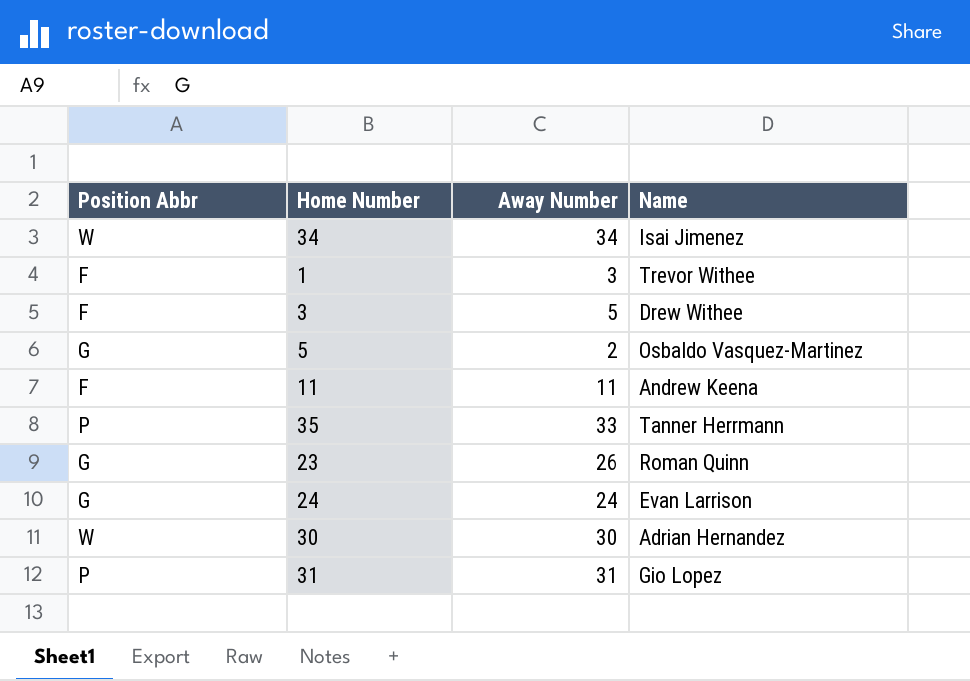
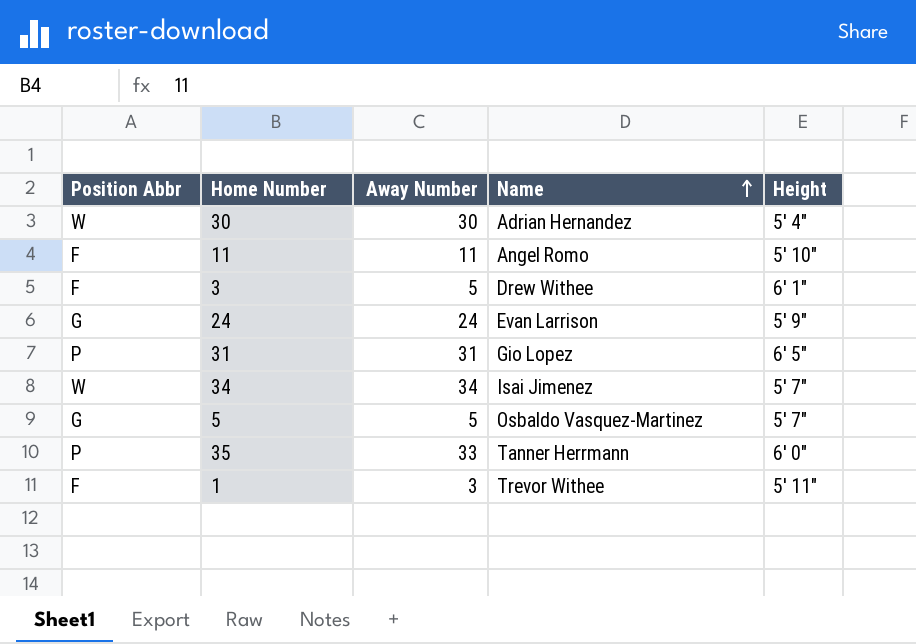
row order: none -> Name ascending
column Height | position: none -> 5
row 23: G | 26 | Roman Quinn -> none
11 | Name: Andrew Keena -> Angel Romo
5 | Away Number: 2 -> 5

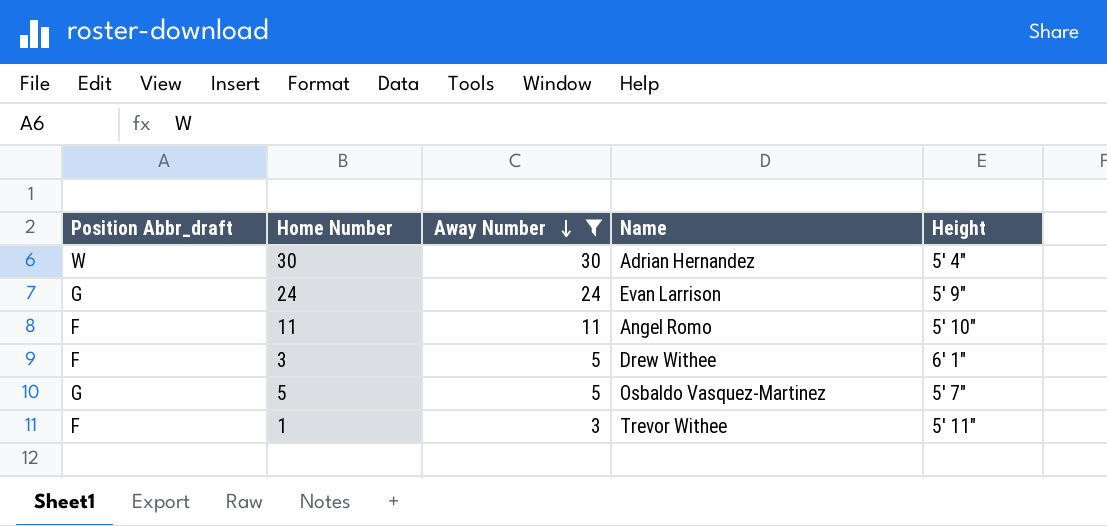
filter: none -> Away Number <= 30
row order: Name ascending -> Away Number descending
column name: Position Abbr -> Position Abbr_draft

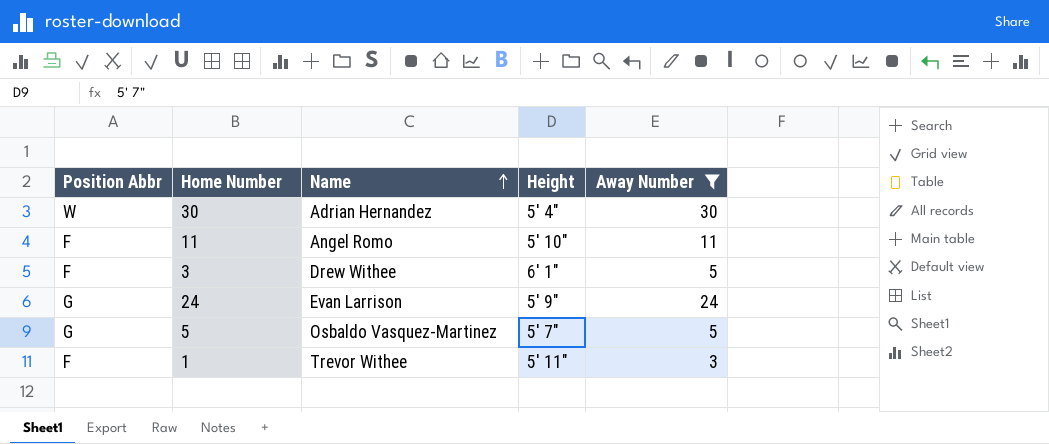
row order: Away Number descending -> Name ascending
column name: Position Abbr_draft -> Position Abbr
column Away Number | position: 3 -> 5

